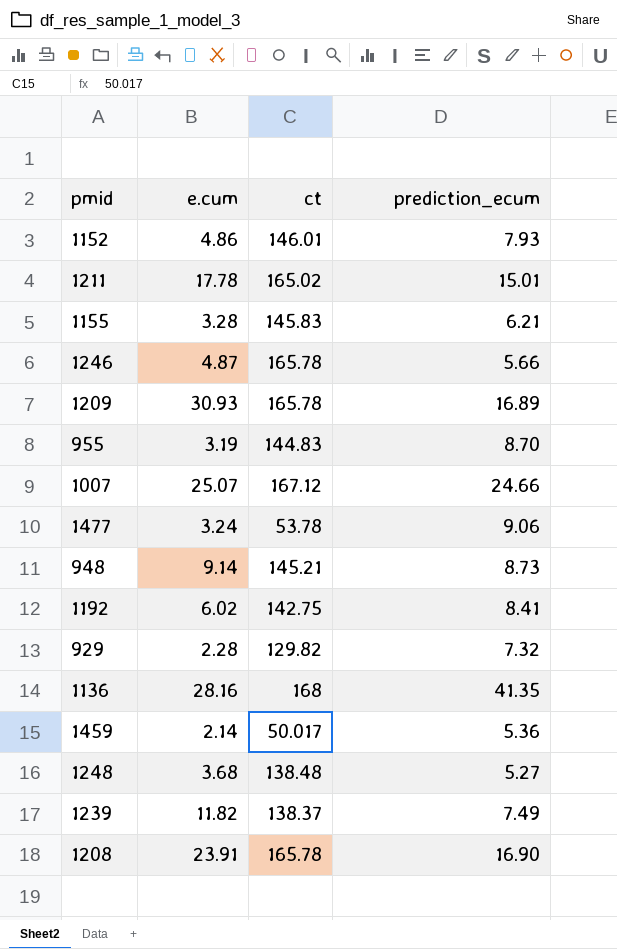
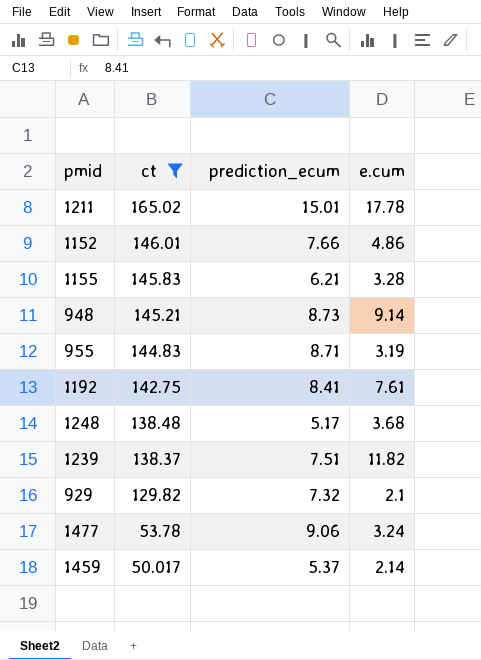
filter: none -> ct <= 165.02
row order: none -> ct descending
column e.cum | position: 2 -> 4
1152 | prediction_ecum: 7.93 -> 7.66
955 | prediction_ecum: 8.70 -> 8.71
1192 | e.cum: 6.02 -> 7.61
1248 | prediction_ecum: 5.27 -> 5.17
1239 | prediction_ecum: 7.49 -> 7.51
929 | e.cum: 2.28 -> 2.1
1459 | prediction_ecum: 5.36 -> 5.37

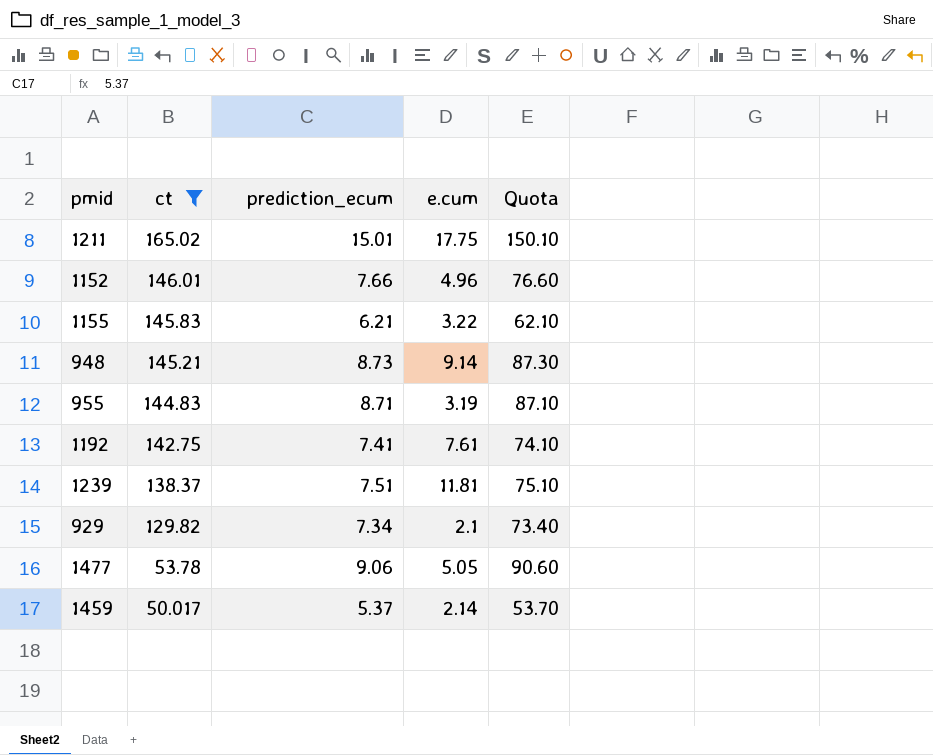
column Quota | formula: none -> [prediction_ecum] * 10
row 1248: 138.48 | 5.17 | 3.68 -> none
1211 | e.cum: 17.78 -> 17.75
1152 | e.cum: 4.86 -> 4.96
1155 | e.cum: 3.28 -> 3.22
1192 | prediction_ecum: 8.41 -> 7.41
1239 | e.cum: 11.82 -> 11.81
929 | prediction_ecum: 7.32 -> 7.34
1477 | e.cum: 3.24 -> 5.05

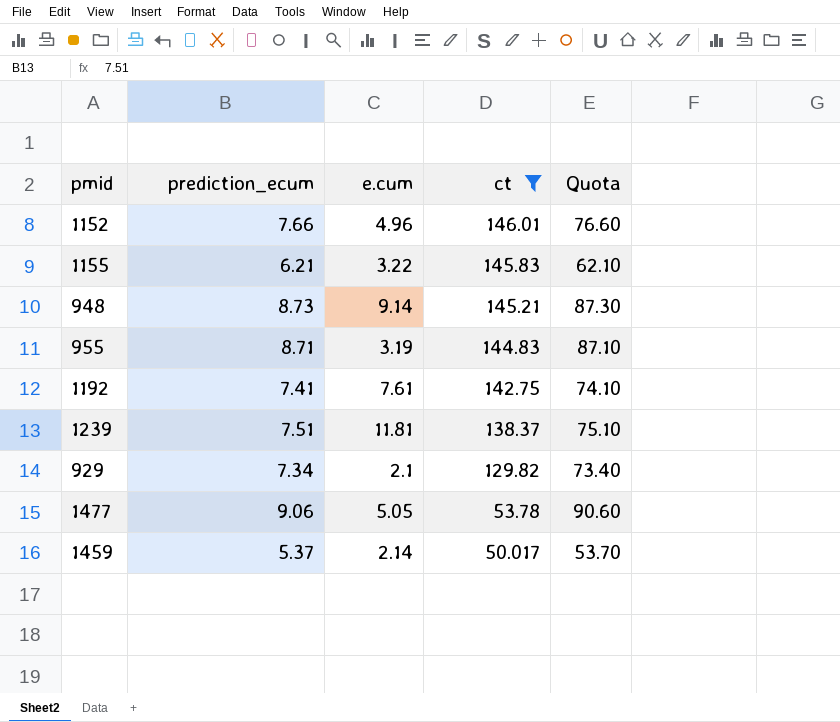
column ct | position: 2 -> 4
row 1211: 165.02 | 15.01 | 17.75 | 150.10 -> none

